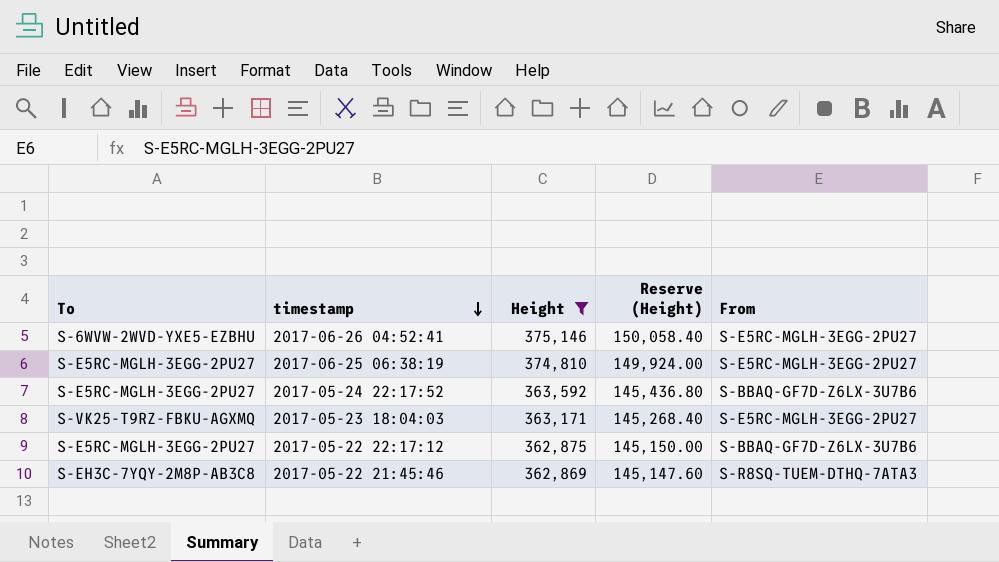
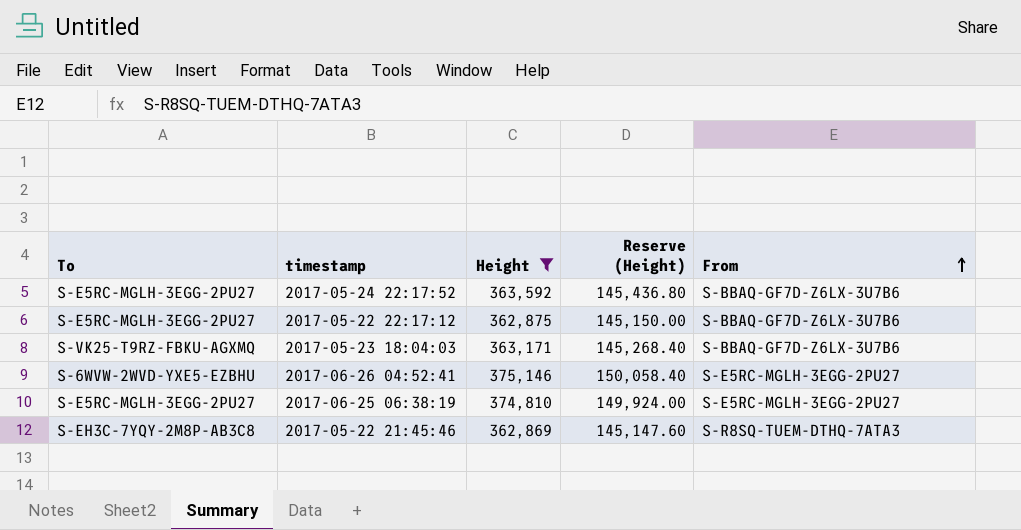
row order: timestamp descending -> From ascending
2017-05-23 18:04:03 | From: S-E5RC-MGLH-3EGG-2PU27 -> S-BBAQ-GF7D-Z6LX-3U7B6

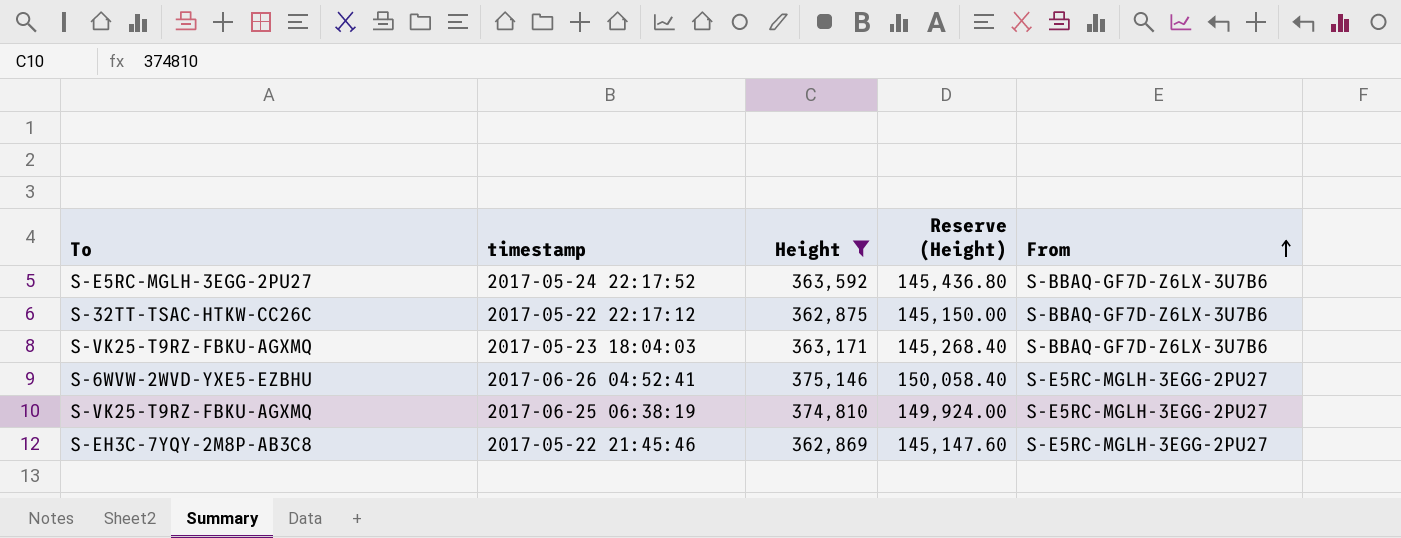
2017-05-22 22:17:12 | To: S-E5RC-MGLH-3EGG-2PU27 -> S-32TT-TSAC-HTKW-CC26C
2017-06-25 06:38:19 | To: S-E5RC-MGLH-3EGG-2PU27 -> S-VK25-T9RZ-FBKU-AGXMQ
2017-05-22 21:45:46 | From: S-R8SQ-TUEM-DTHQ-7ATA3 -> S-E5RC-MGLH-3EGG-2PU27

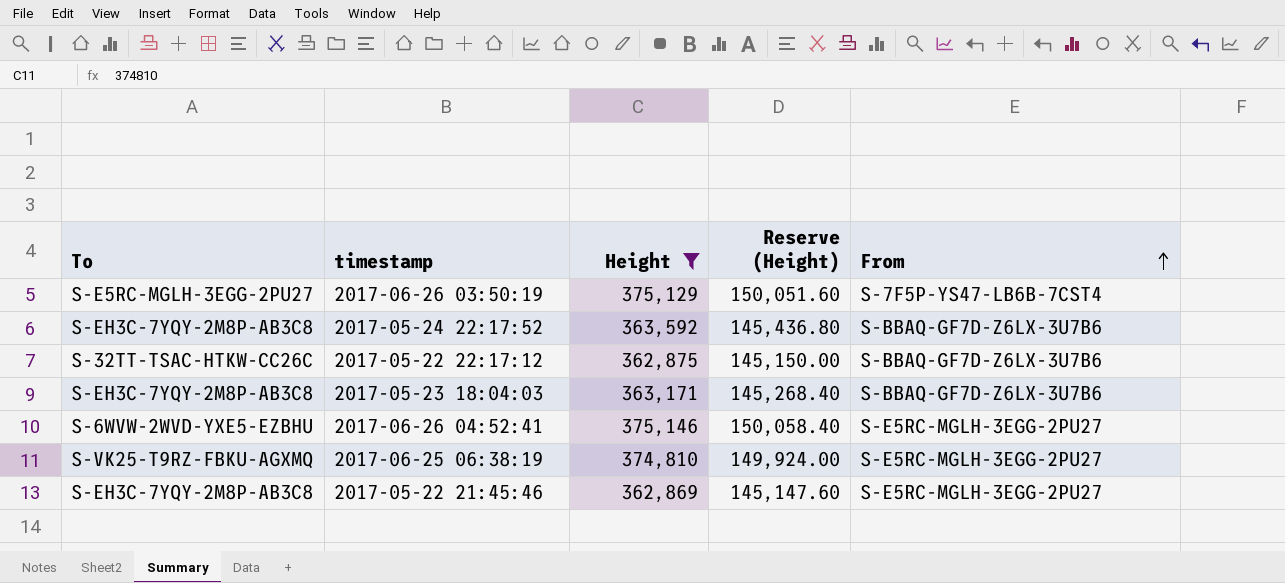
row 2017-06-26 03:50:19: none -> S-E5RC-MGLH-3EGG-2PU27 | 375,129 | 150,051.60 | S-7F5P-YS47-LB6B-7CST4
2017-05-24 22:17:52 | To: S-E5RC-MGLH-3EGG-2PU27 -> S-EH3C-7YQY-2M8P-AB3C8
2017-05-23 18:04:03 | To: S-VK25-T9RZ-FBKU-AGXMQ -> S-EH3C-7YQY-2M8P-AB3C8

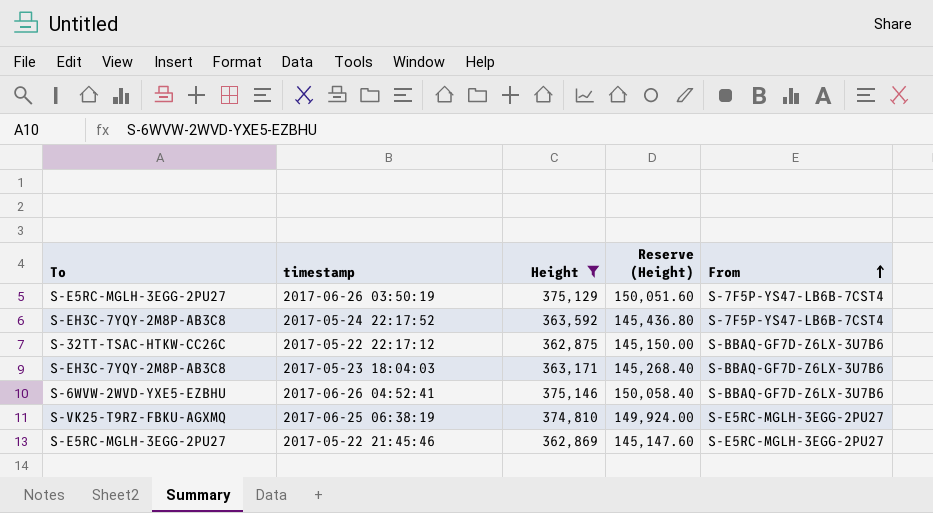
2017-05-24 22:17:52 | From: S-BBAQ-GF7D-Z6LX-3U7B6 -> S-7F5P-YS47-LB6B-7CST4
2017-06-26 04:52:41 | From: S-E5RC-MGLH-3EGG-2PU27 -> S-BBAQ-GF7D-Z6LX-3U7B6
2017-05-22 21:45:46 | To: S-EH3C-7YQY-2M8P-AB3C8 -> S-E5RC-MGLH-3EGG-2PU27

